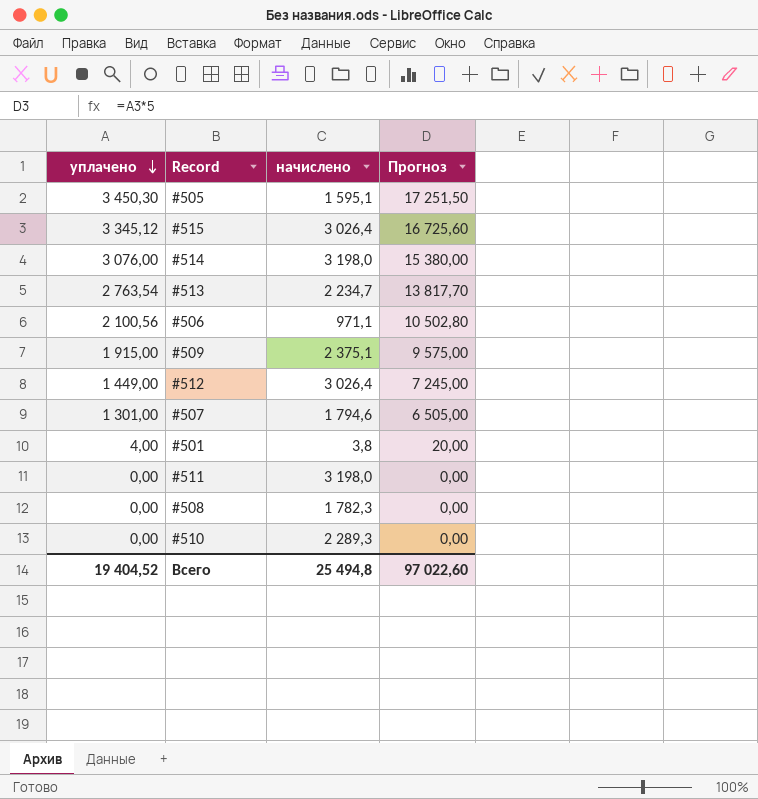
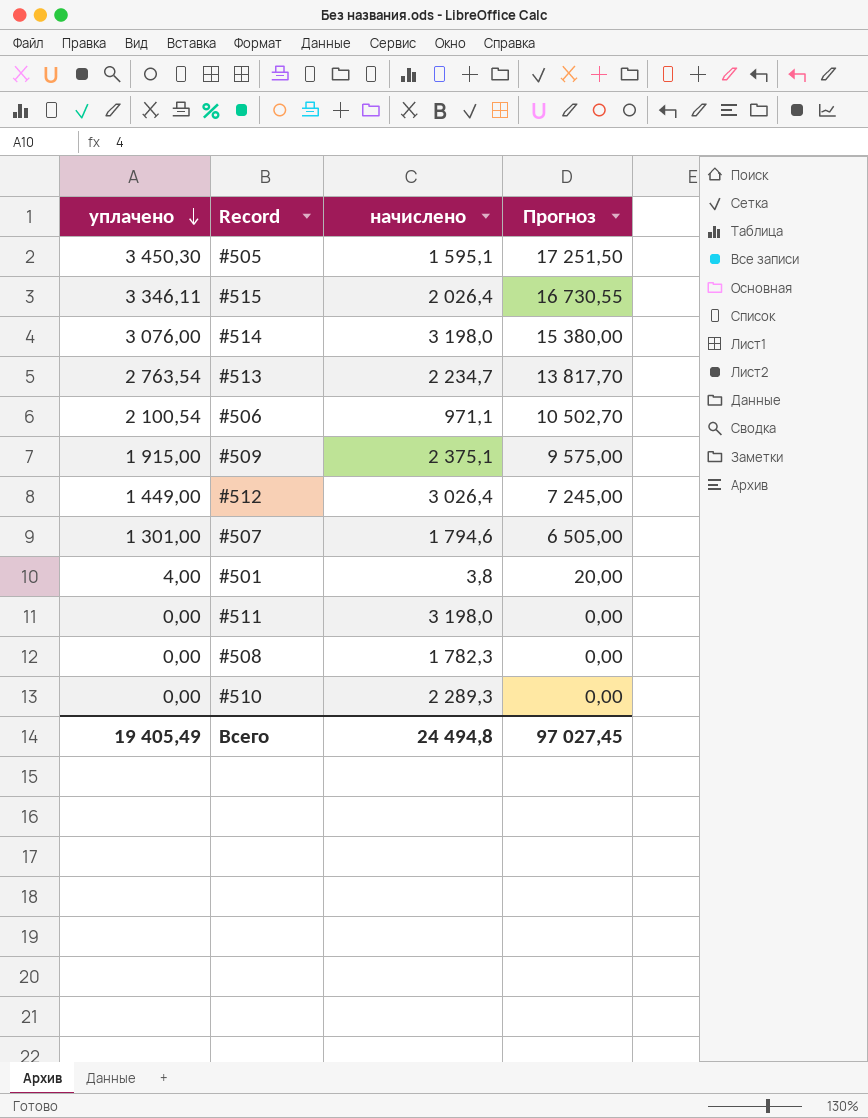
#515 | уплачено: 3 345,12 -> 3 346,11
#515 | начислено: 3 026,4 -> 2 026,4
#515 | Прогноз: 16 725,60 -> 16 730,55
#506 | уплачено: 2 100,56 -> 2 100,54
#506 | Прогноз: 10 502,80 -> 10 502,70
Всего | уплачено: 19 404,52 -> 19 405,49
Всего | начислено: 25 494,8 -> 24 494,8
Всего | Прогноз: 97 022,60 -> 97 027,45

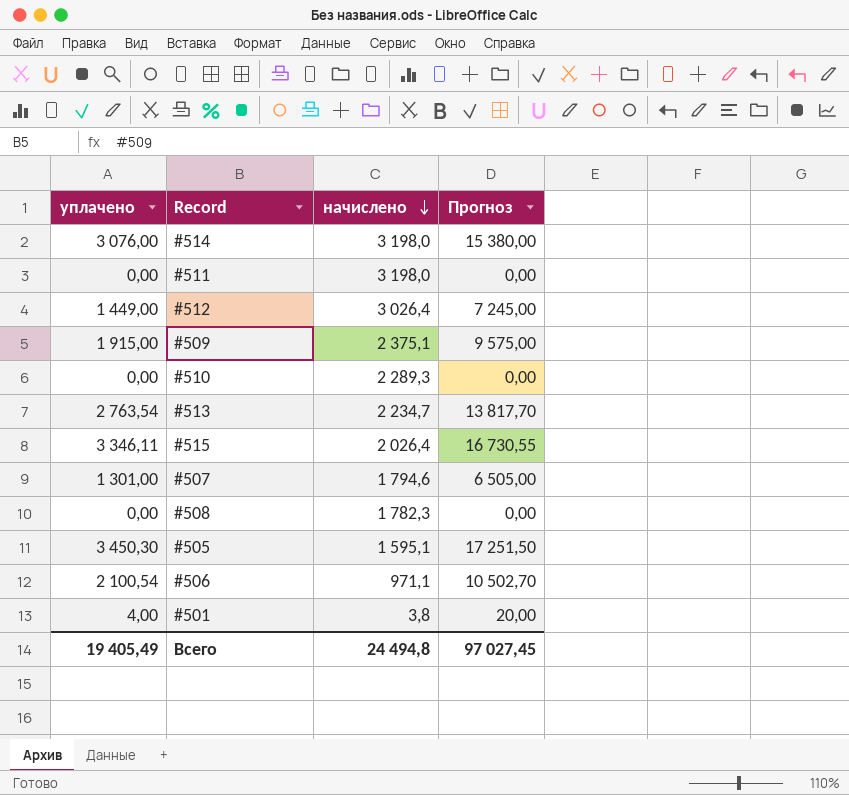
row order: уплачено descending -> начислено descending

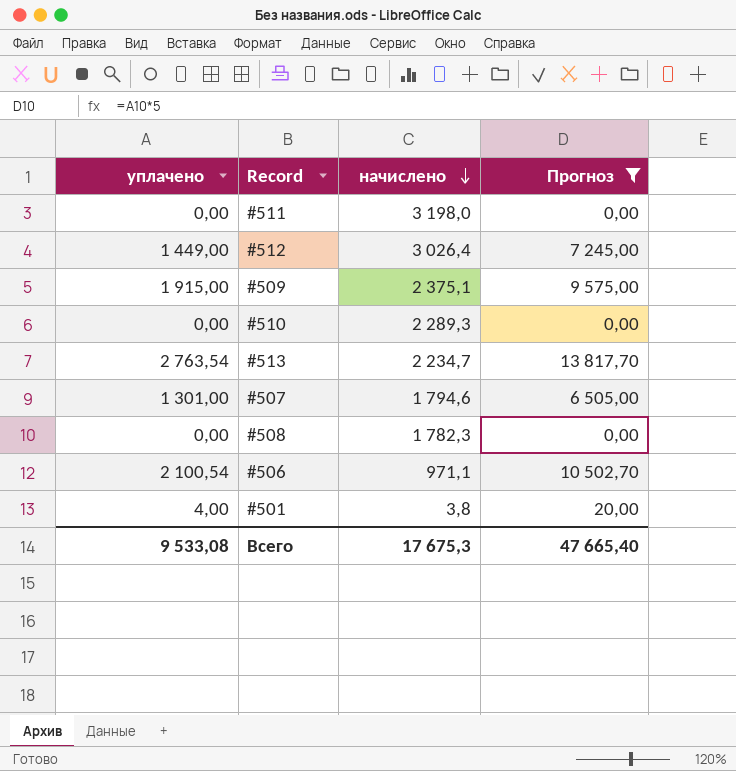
filter: none -> Прогноз <= 13 817,70
Всего | уплачено: 19 405,49 -> 9 533,08
Всего | начислено: 24 494,8 -> 17 675,3
Всего | Прогноз: 97 027,45 -> 47 665,40

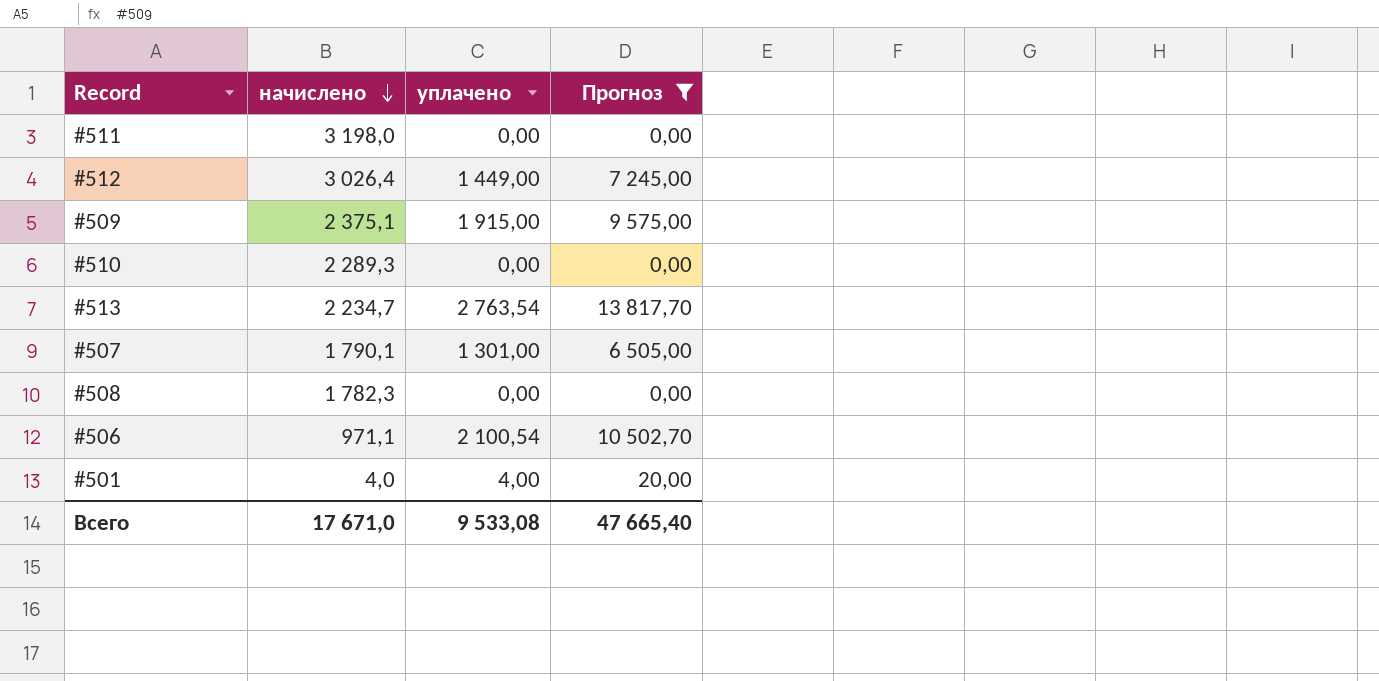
column уплачено | position: 1 -> 3
#507 | начислено: 1 794,6 -> 1 790,1
#501 | начислено: 3,8 -> 4,0
Всего | начислено: 17 675,3 -> 17 671,0

